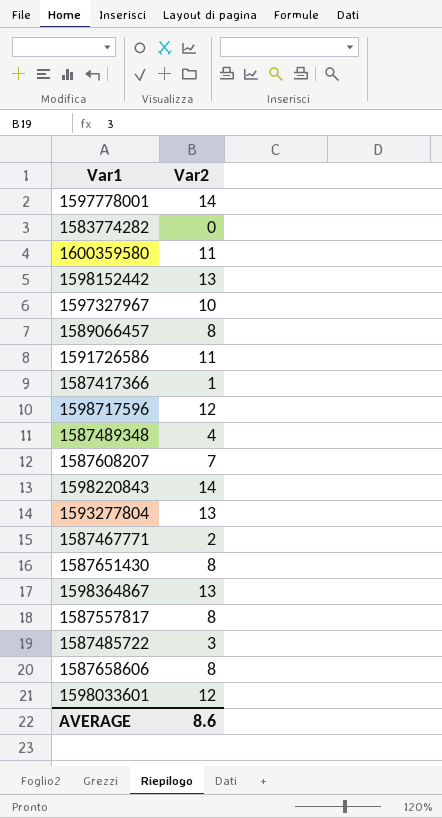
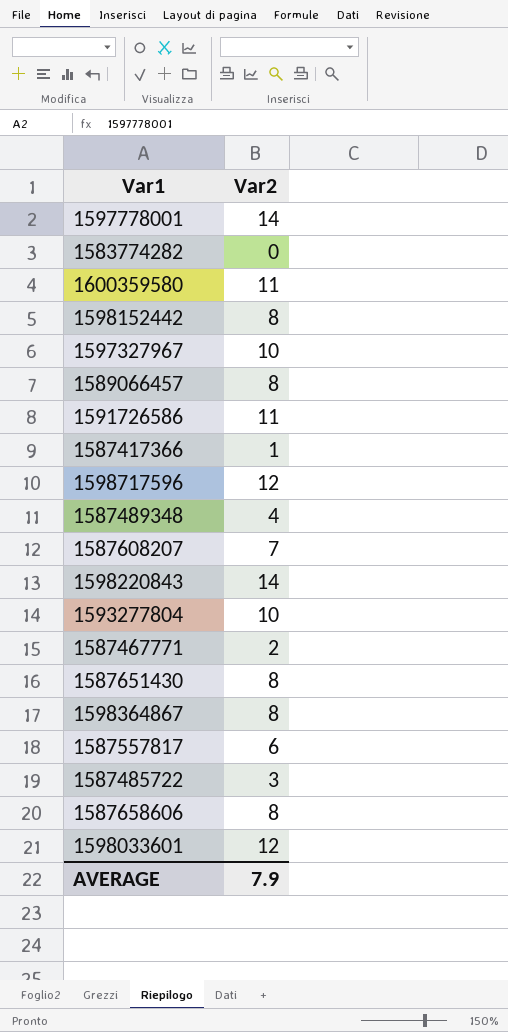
1598152442 | Var2: 13 -> 8
1593277804 | Var2: 13 -> 10
1598364867 | Var2: 13 -> 8
1587557817 | Var2: 8 -> 6
AVERAGE | Var2: 8.6 -> 7.9

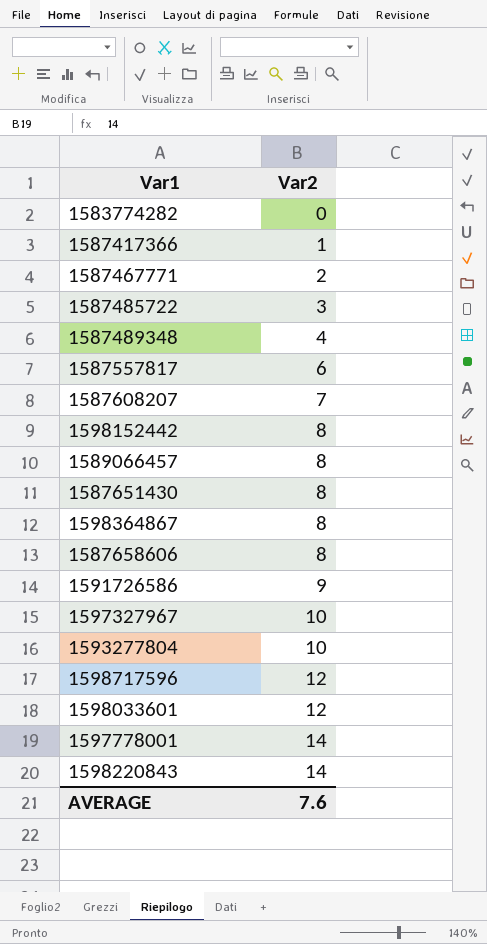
row order: none -> Var2 ascending
row 1600359580: 11 -> none
1591726586 | Var2: 11 -> 9
AVERAGE | Var2: 7.9 -> 7.6

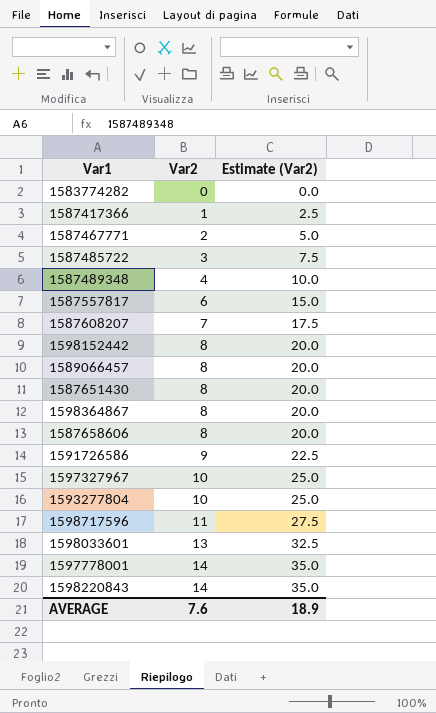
column Estimate (Var2) | formula: none -> [Var2] * 2.5
1598717596 | Var2: 12 -> 11
1598033601 | Var2: 12 -> 13

